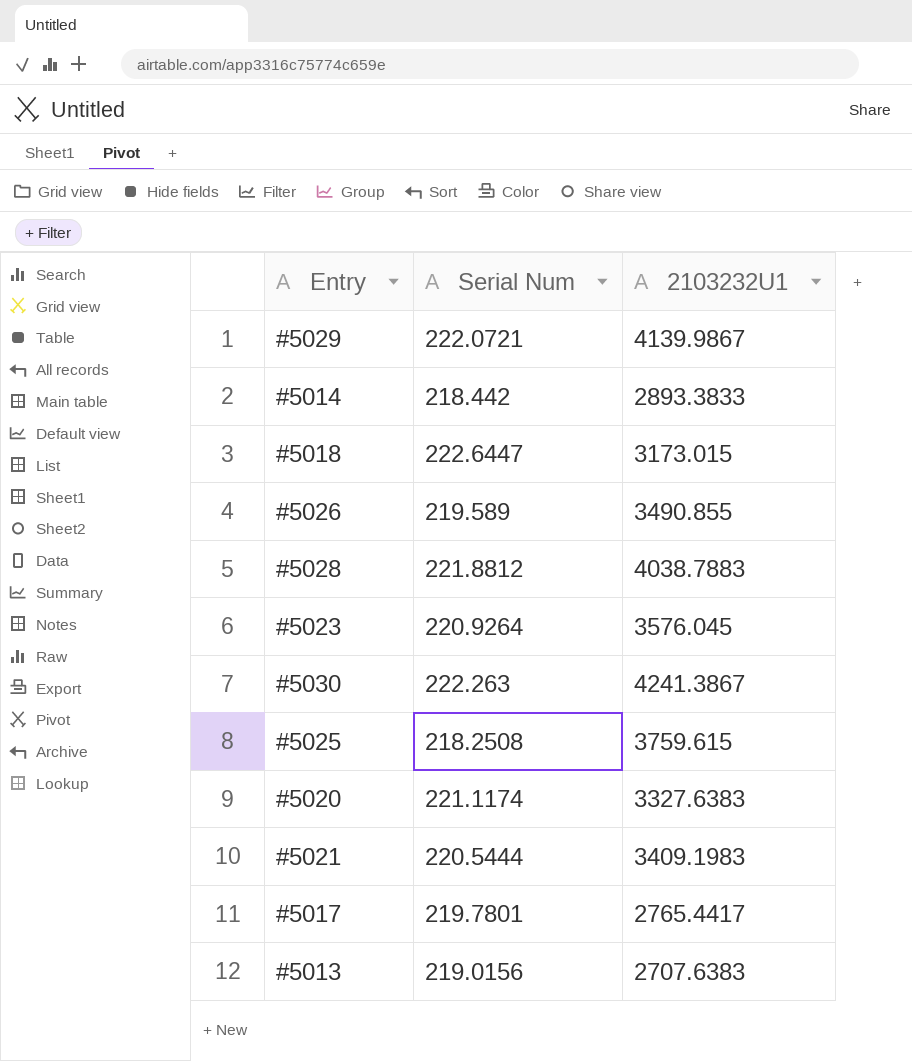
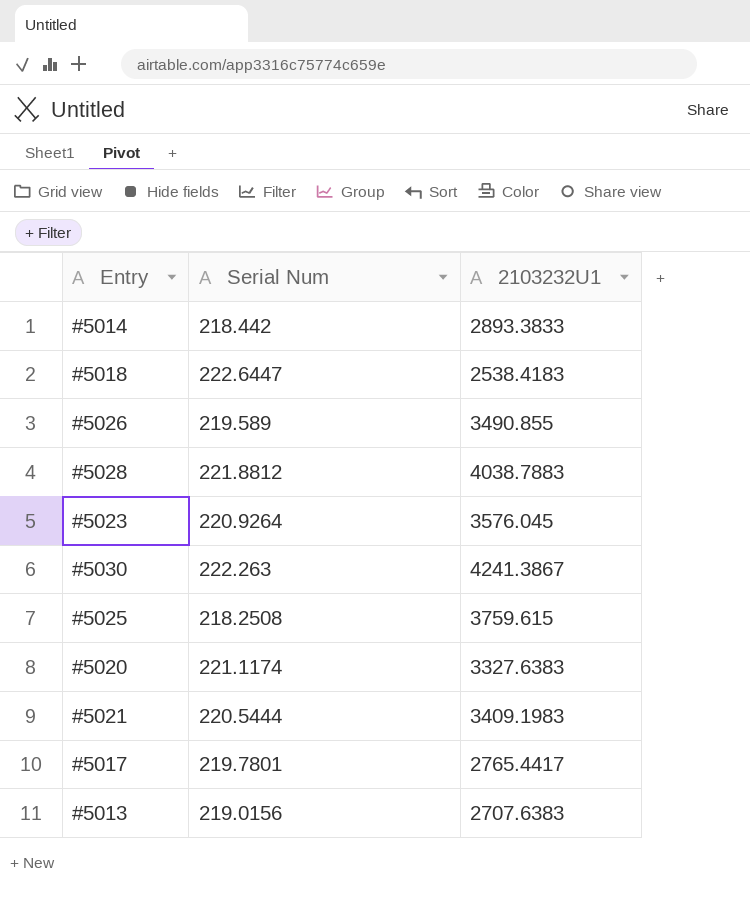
row #5029: 222.0721 | 4139.9867 -> none
#5018 | 2103232U1: 3173.015 -> 2538.4183

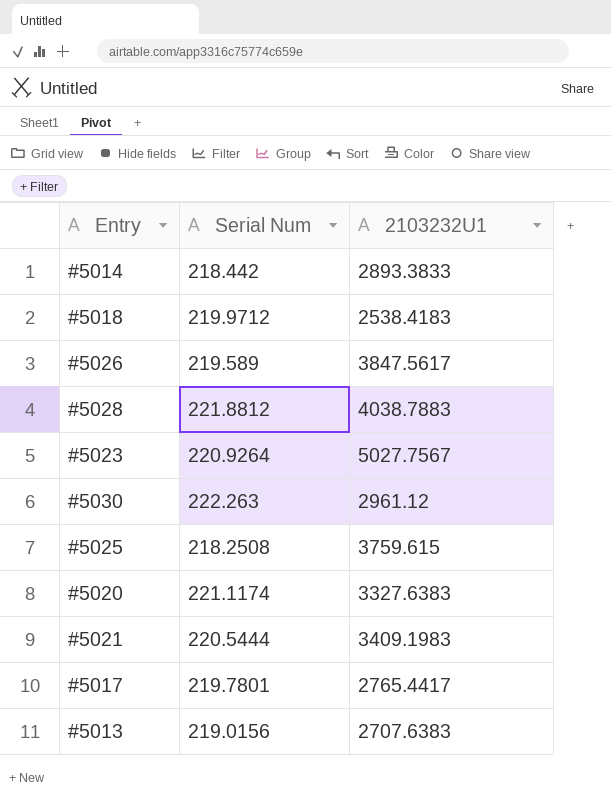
#5018 | Serial Num: 222.6447 -> 219.9712
#5026 | 2103232U1: 3490.855 -> 3847.5617
#5023 | 2103232U1: 3576.045 -> 5027.7567
#5030 | 2103232U1: 4241.3867 -> 2961.12

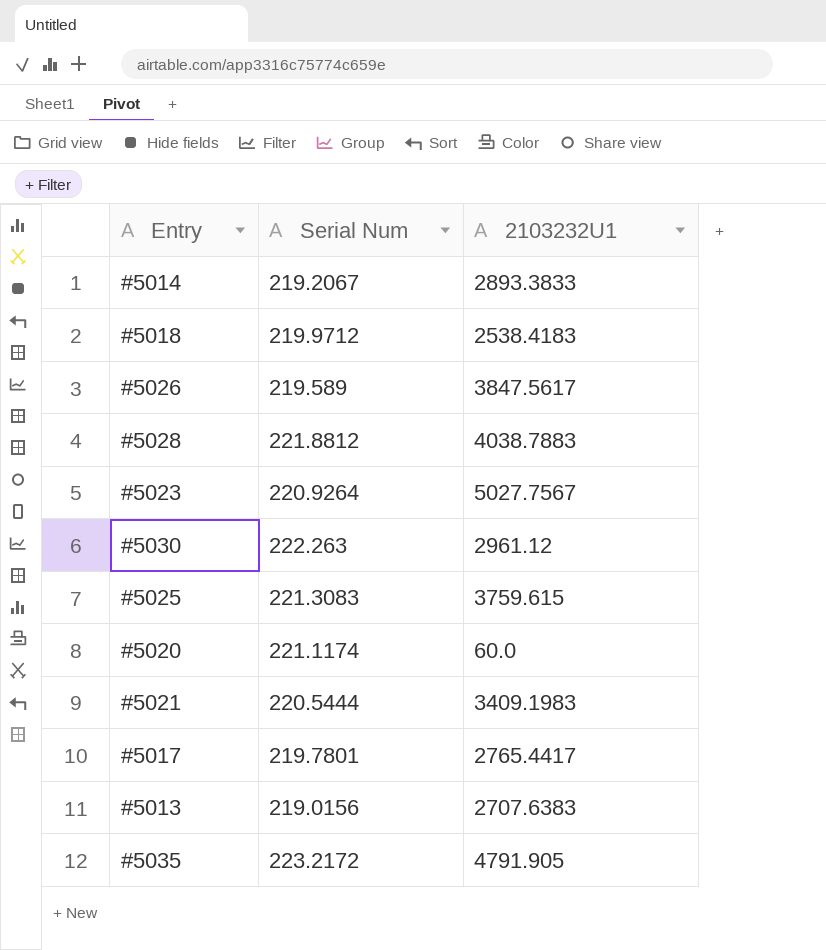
#5014 | Serial Num: 218.442 -> 219.2067
#5025 | Serial Num: 218.2508 -> 221.3083
#5020 | 2103232U1: 3327.6383 -> 60.0
row #5035: none -> 223.2172 | 4791.905

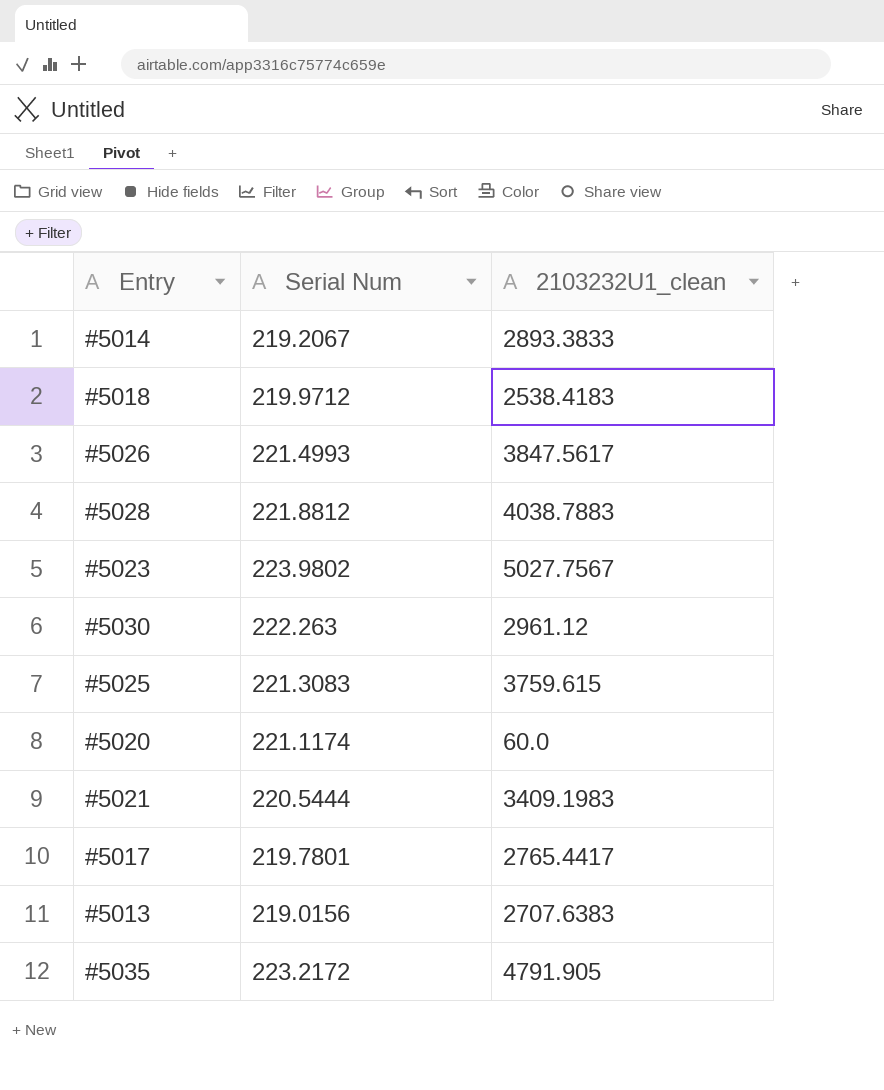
column name: 2103232U1 -> 2103232U1_clean
#5026 | Serial Num: 219.589 -> 221.4993
#5023 | Serial Num: 220.9264 -> 223.9802

